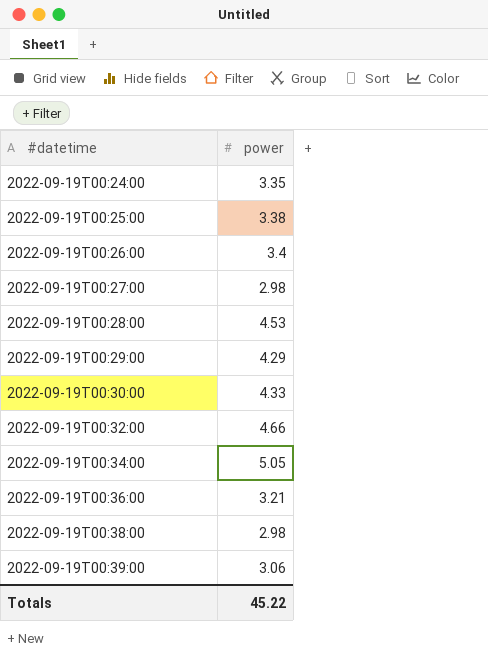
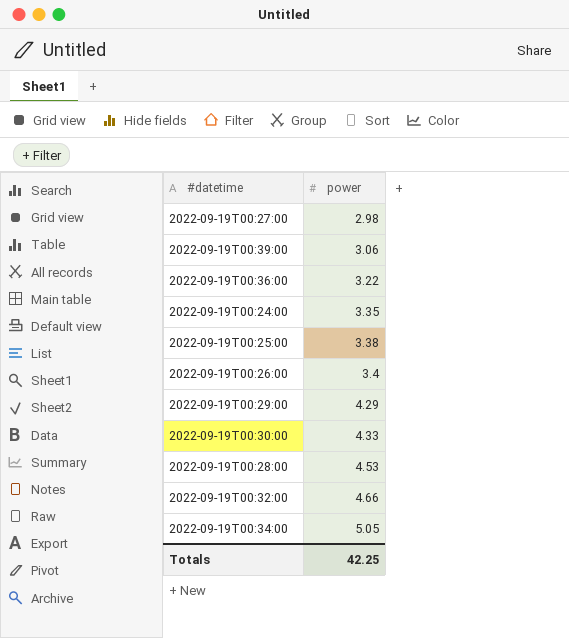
row order: #datetime ascending -> power ascending
row 2022-09-19T00:38:00: 2.98 -> none
2022-09-19T00:36:00 | power: 3.21 -> 3.22
Totals | power: 45.22 -> 42.25

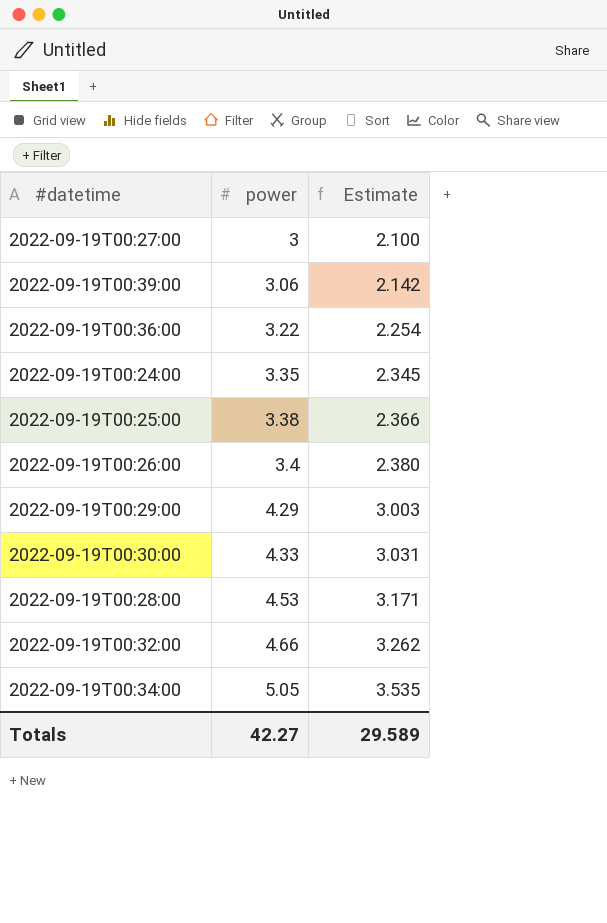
column Estimate | formula: none -> [power] * 0.7
2022-09-19T00:27:00 | power: 2.98 -> 3
Totals | power: 42.25 -> 42.27

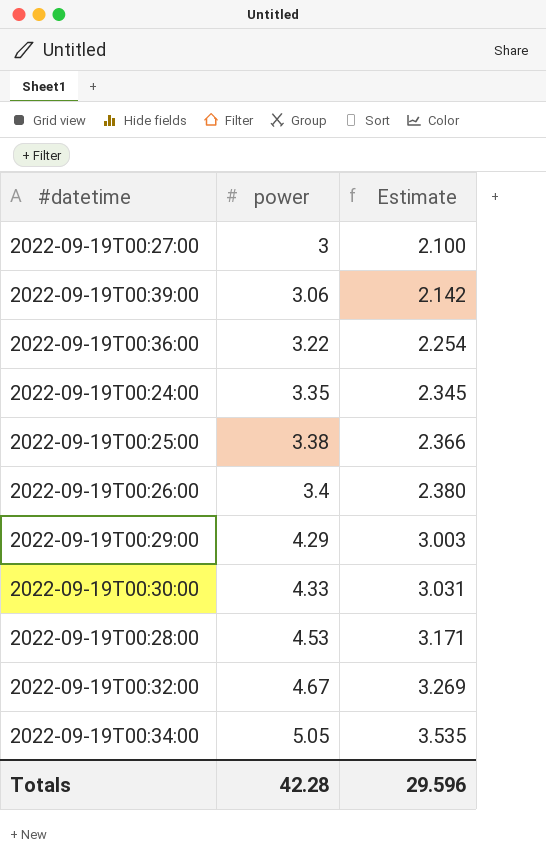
2022-09-19T00:32:00 | power: 4.66 -> 4.67
2022-09-19T00:32:00 | Estimate: 3.262 -> 3.269
Totals | power: 42.27 -> 42.28
Totals | Estimate: 29.589 -> 29.596

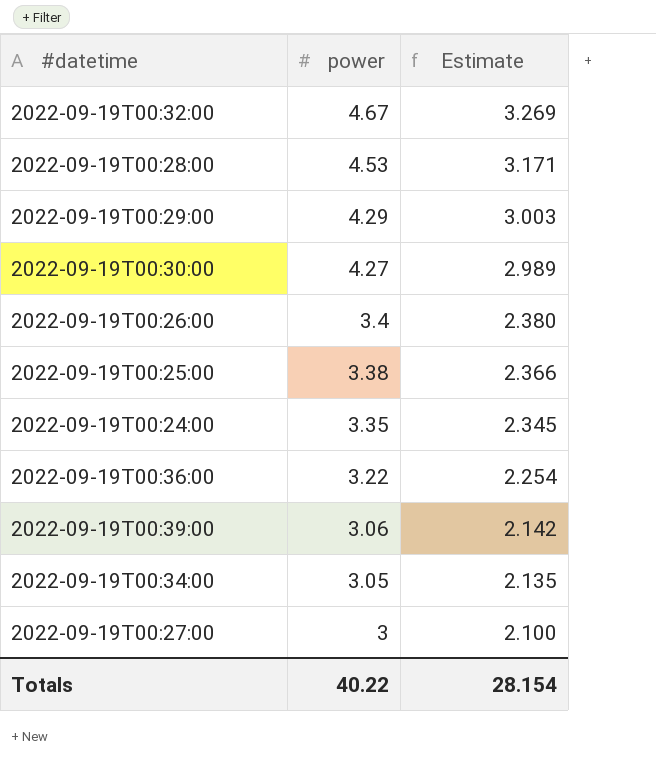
row order: power ascending -> power descending
2022-09-19T00:30:00 | power: 4.33 -> 4.27
2022-09-19T00:30:00 | Estimate: 3.031 -> 2.989
2022-09-19T00:34:00 | power: 5.05 -> 3.05
2022-09-19T00:34:00 | Estimate: 3.535 -> 2.135
Totals | power: 42.28 -> 40.22
Totals | Estimate: 29.596 -> 28.154

